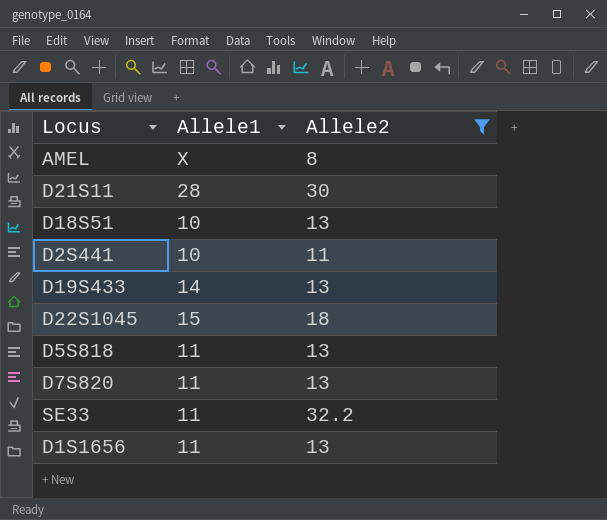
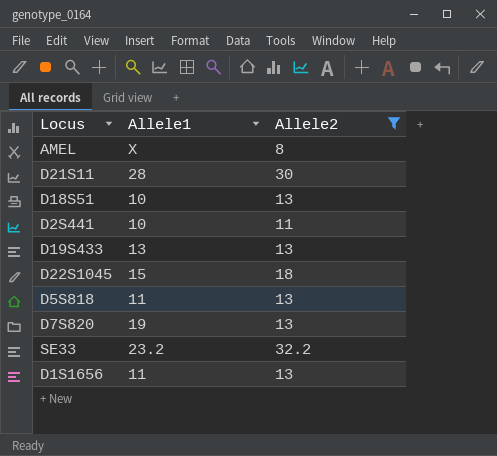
D19S433 | Allele1: 14 -> 13
D7S820 | Allele1: 11 -> 19
SE33 | Allele1: 11 -> 23.2

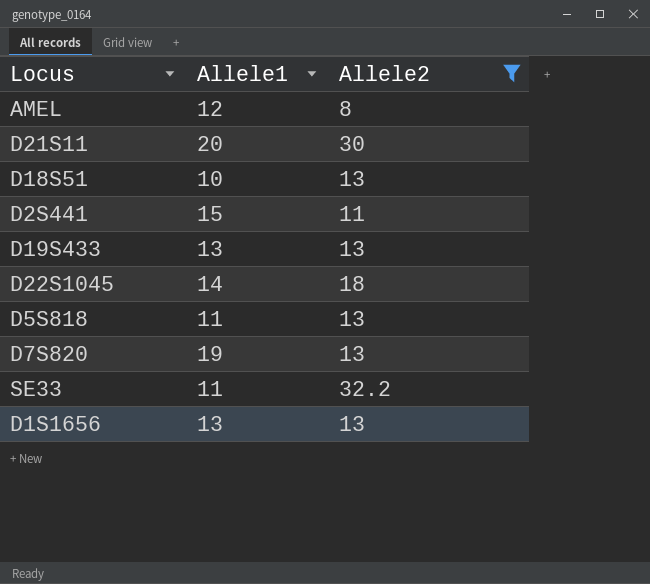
AMEL | Allele1: X -> 12
D21S11 | Allele1: 28 -> 20
D2S441 | Allele1: 10 -> 15
D22S1045 | Allele1: 15 -> 14
SE33 | Allele1: 23.2 -> 11
D1S1656 | Allele1: 11 -> 13

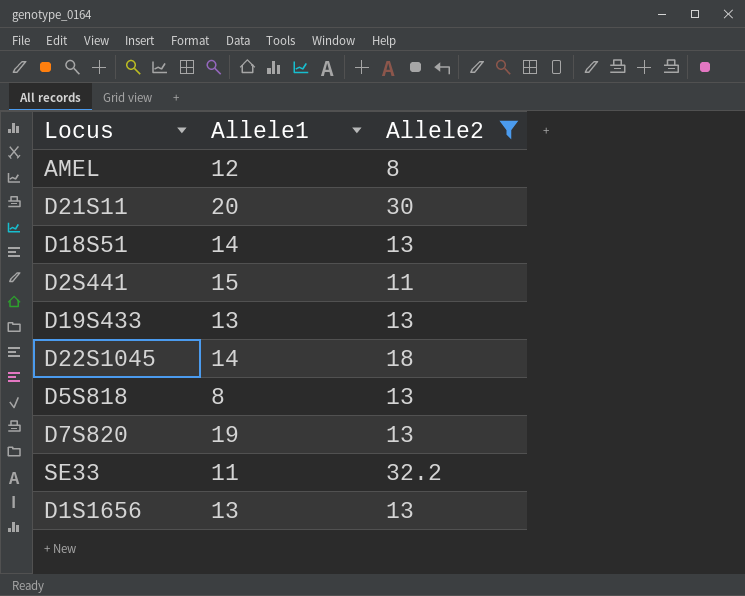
D18S51 | Allele1: 10 -> 14
D5S818 | Allele1: 11 -> 8

